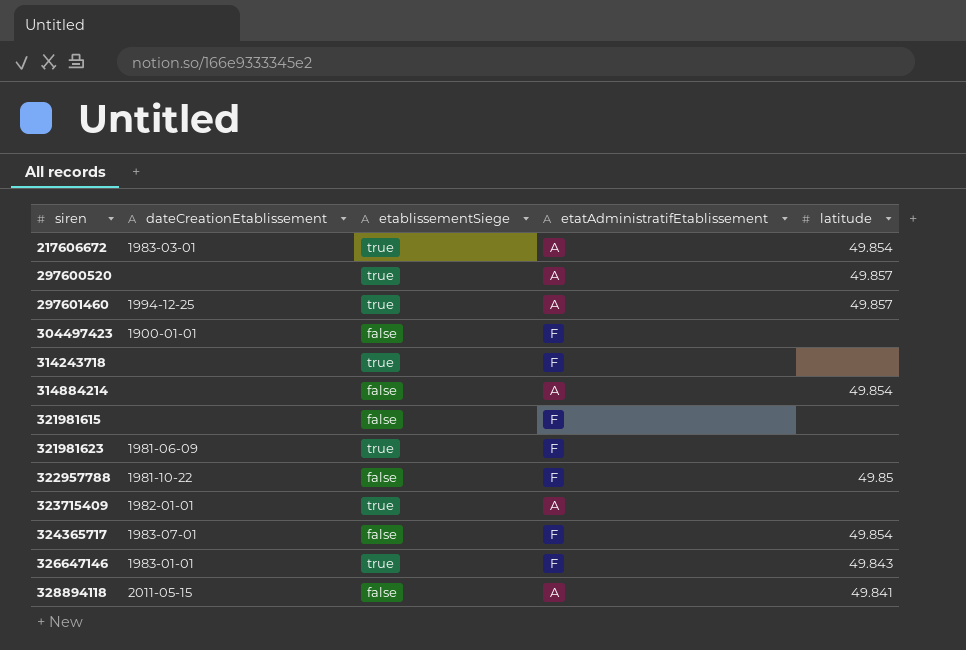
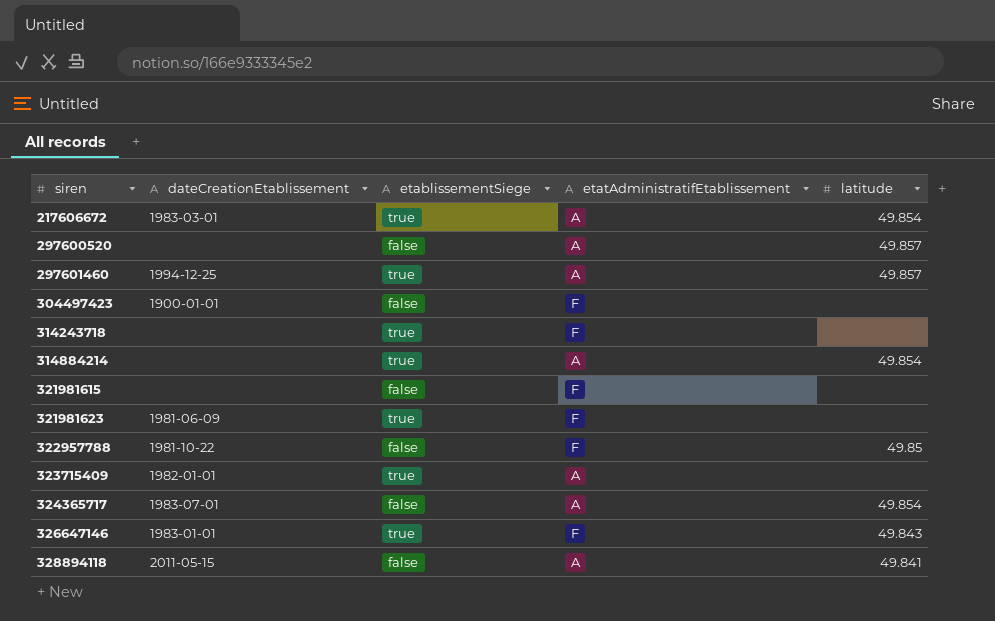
297600520 | etablissementSiege: true -> false
314884214 | etablissementSiege: false -> true
324365717 | etatAdministratifEtablissement: F -> A

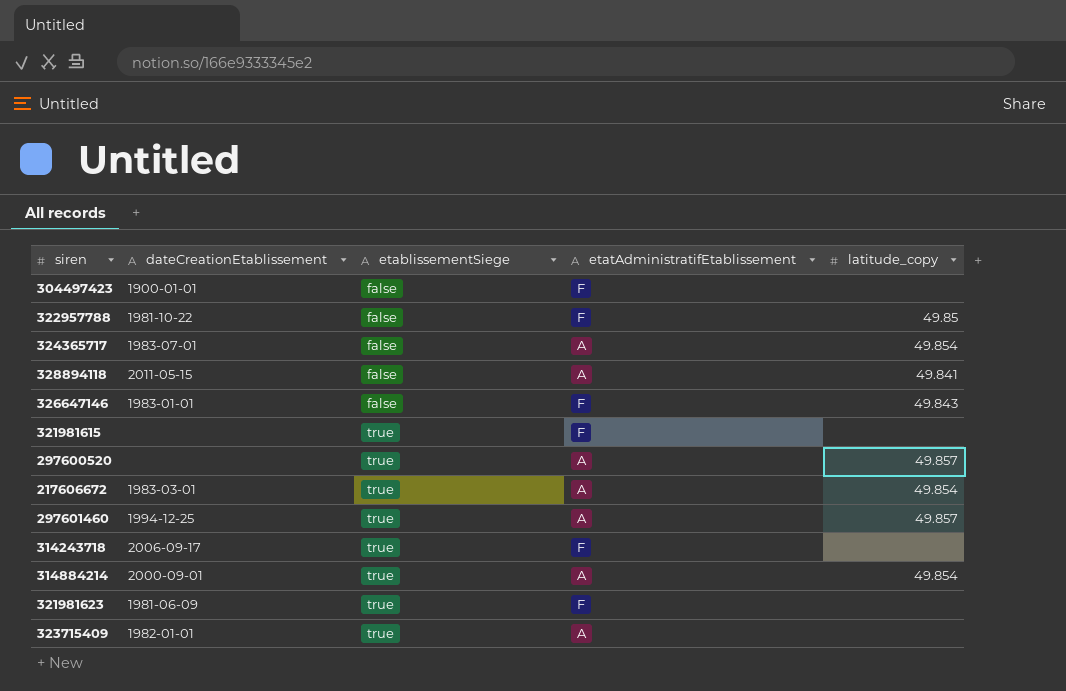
row order: siren ascending -> etablissementSiege ascending
column name: latitude -> latitude_copy
326647146 | etablissementSiege: true -> false
321981615 | etablissementSiege: false -> true
297600520 | etablissementSiege: false -> true
314243718 | dateCreationEtablissement: none -> 2006-09-17
314884214 | dateCreationEtablissement: none -> 2000-09-01

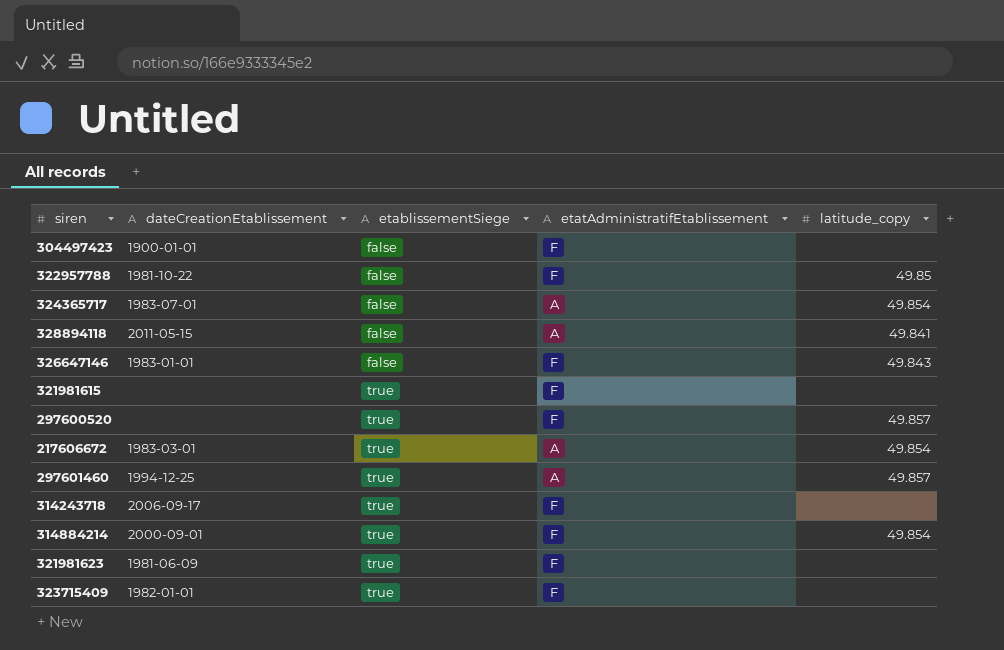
297600520 | etatAdministratifEtablissement: A -> F
314884214 | etatAdministratifEtablissement: A -> F
323715409 | etatAdministratifEtablissement: A -> F

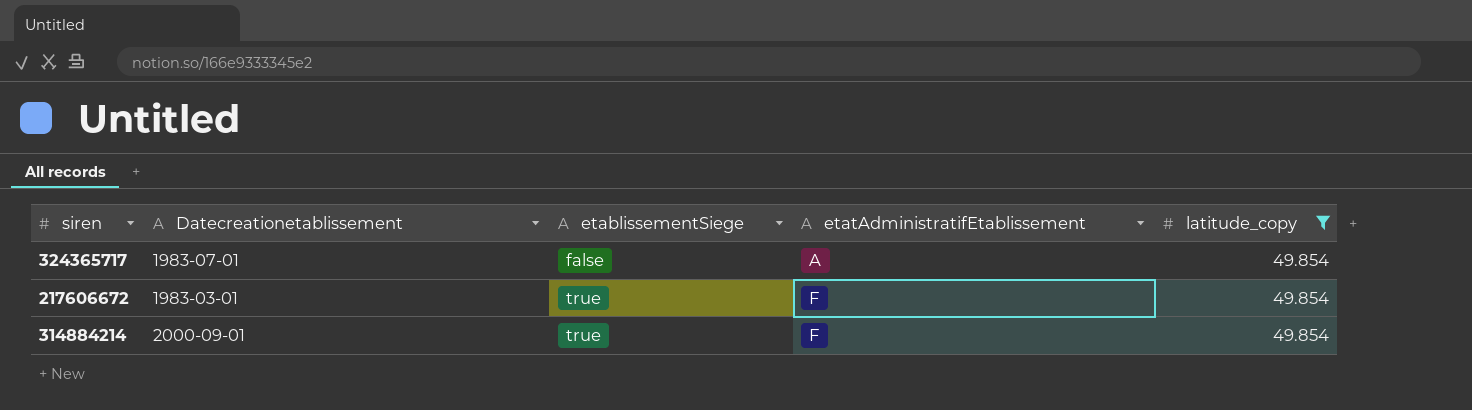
filter: none -> latitude_copy = 49.854
column name: dateCreationEtablissement -> Datecreationetablissement
217606672 | etatAdministratifEtablissement: A -> F

